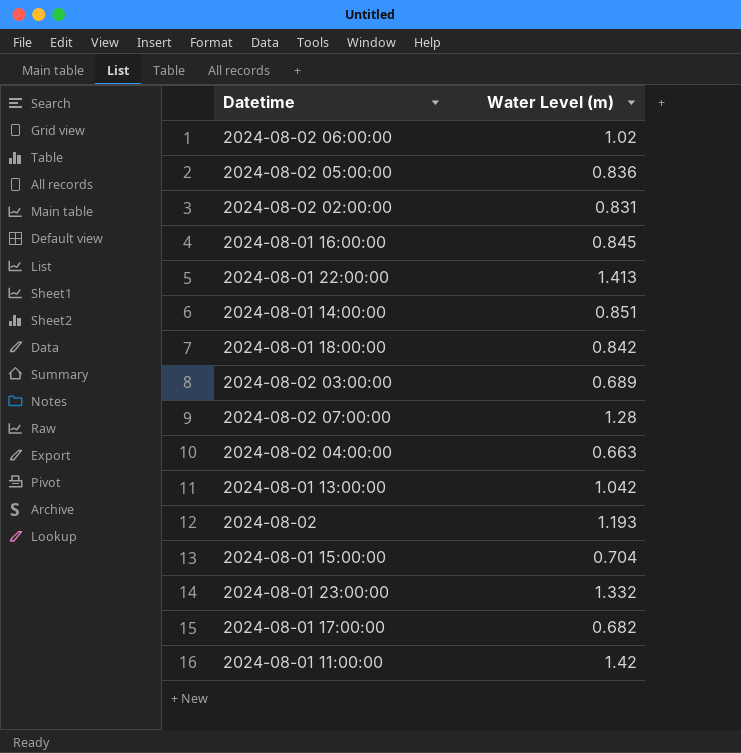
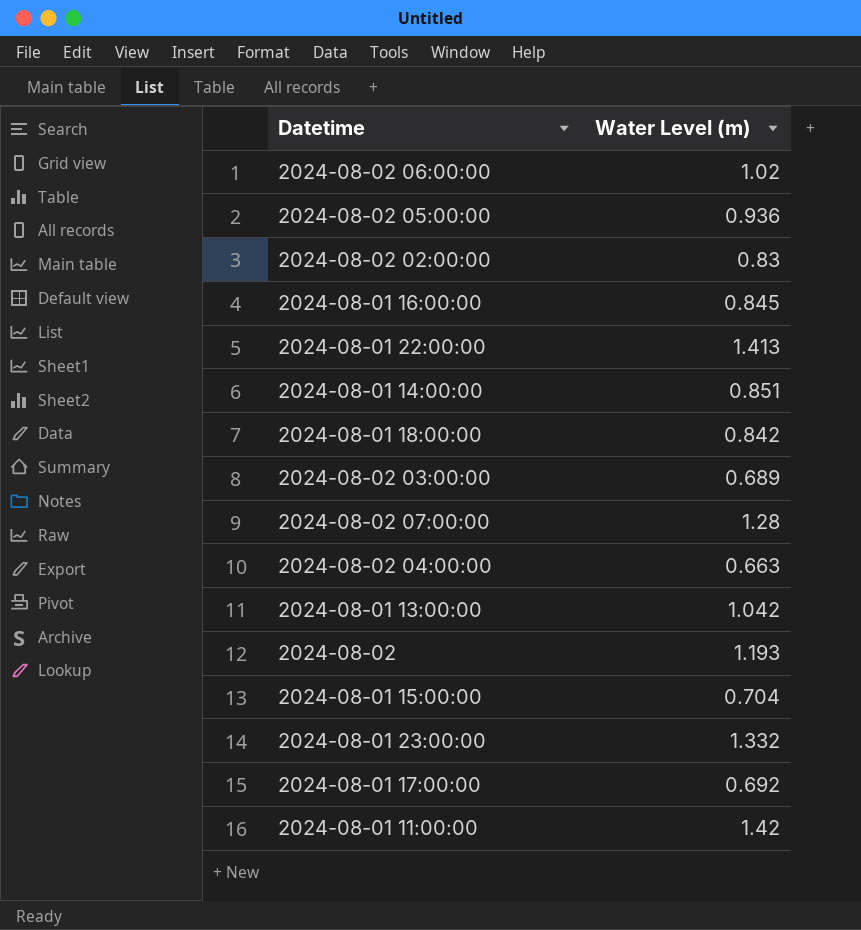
2024-08-02 05:00:00 | Water Level (m): 0.836 -> 0.936
2024-08-02 02:00:00 | Water Level (m): 0.831 -> 0.83
2024-08-01 17:00:00 | Water Level (m): 0.682 -> 0.692

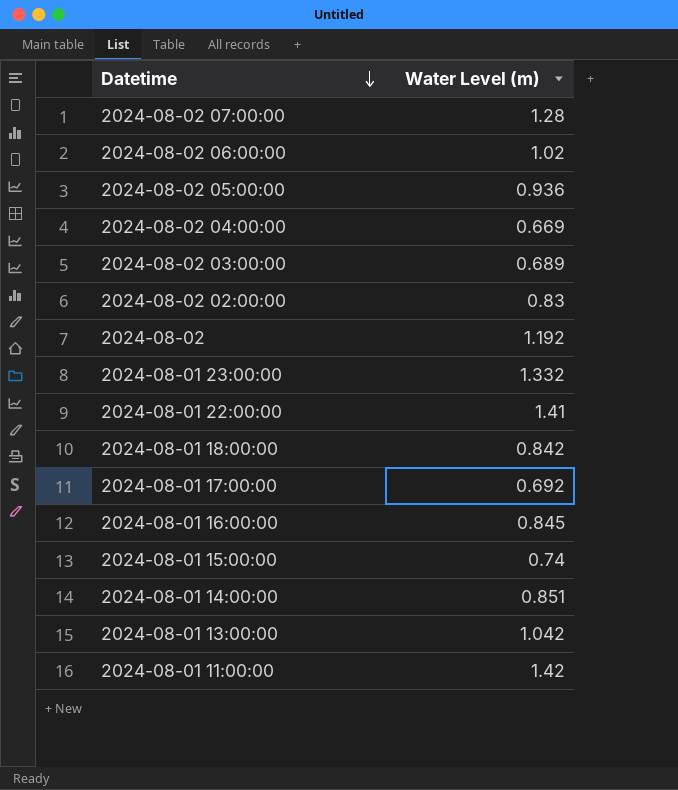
row order: none -> Datetime descending
2024-08-02 04:00:00 | Water Level (m): 0.663 -> 0.669
2024-08-02 | Water Level (m): 1.193 -> 1.192
2024-08-01 22:00:00 | Water Level (m): 1.413 -> 1.41
2024-08-01 15:00:00 | Water Level (m): 0.704 -> 0.74

